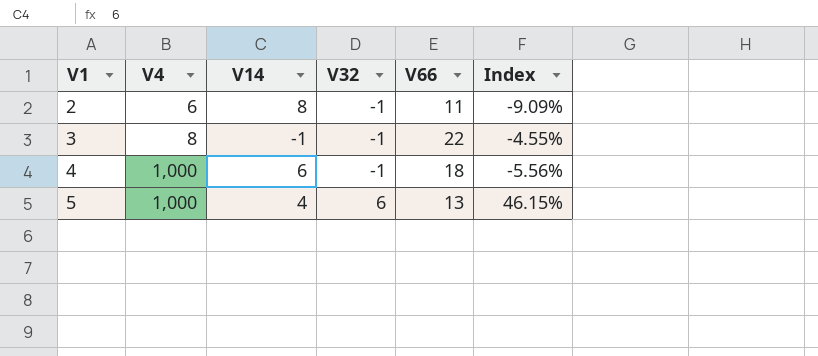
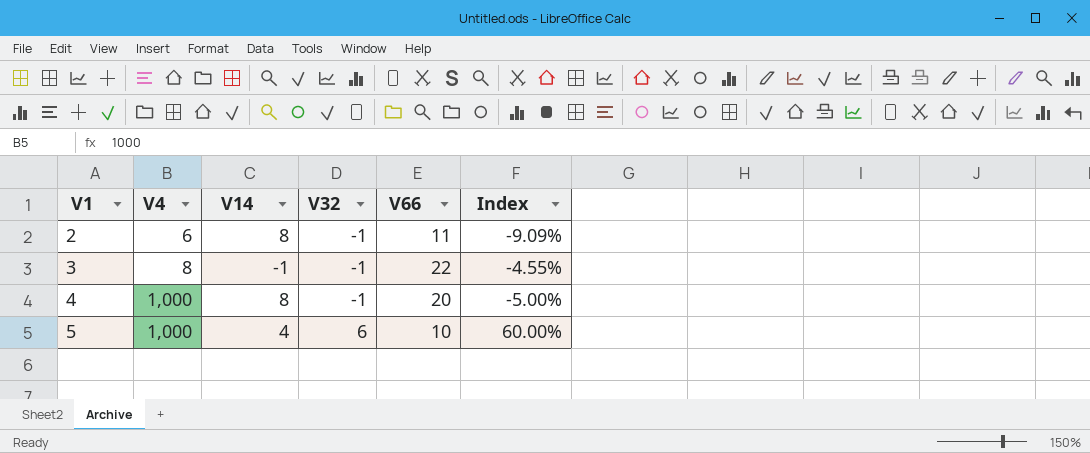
4 | V14: 6 -> 8
4 | V66: 18 -> 20
4 | Index: -5.56% -> -5.00%
5 | V66: 13 -> 10
5 | Index: 46.15% -> 60.00%

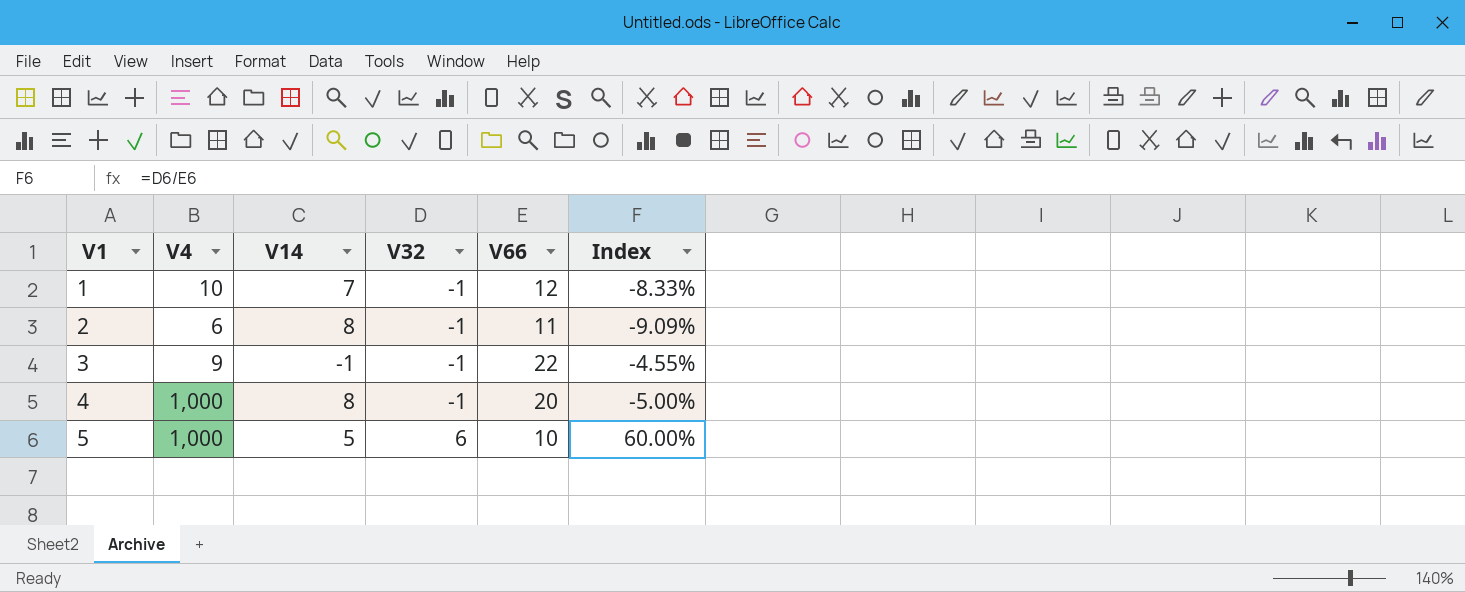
row 1: none -> 10 | 7 | -1 | 12 | -8.33%
3 | V4: 8 -> 9
5 | V14: 4 -> 5

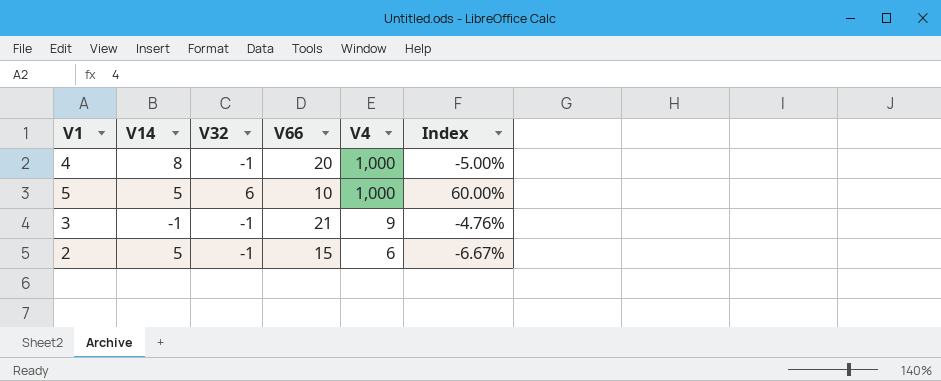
row order: V1 ascending -> V4 descending
column V4 | position: 2 -> 5
row 1: 10 | 7 | -1 | 12 | -8.33% -> none
3 | V66: 22 -> 21
3 | Index: -4.55% -> -4.76%
2 | V14: 8 -> 5
2 | V66: 11 -> 15
2 | Index: -9.09% -> -6.67%

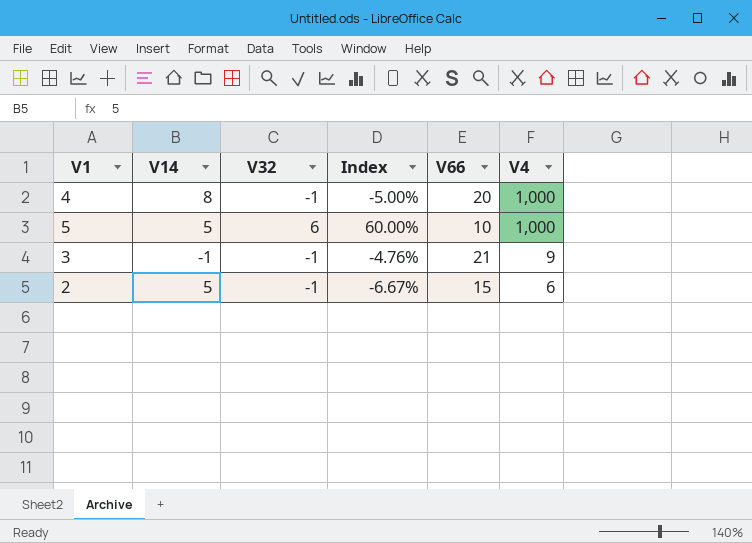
column Index | position: 6 -> 4

